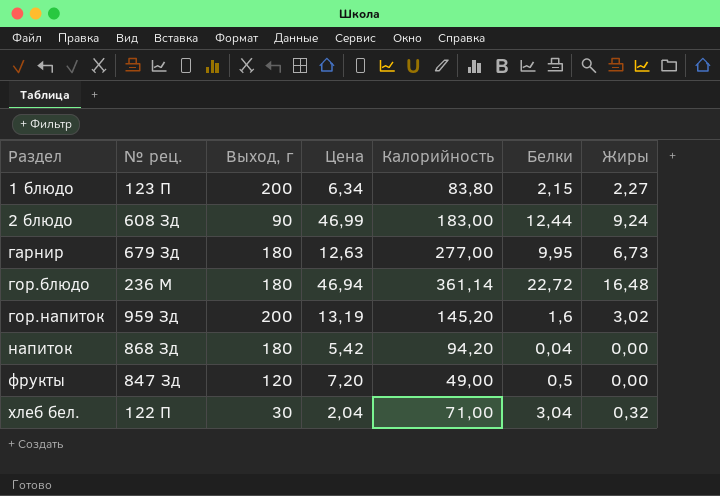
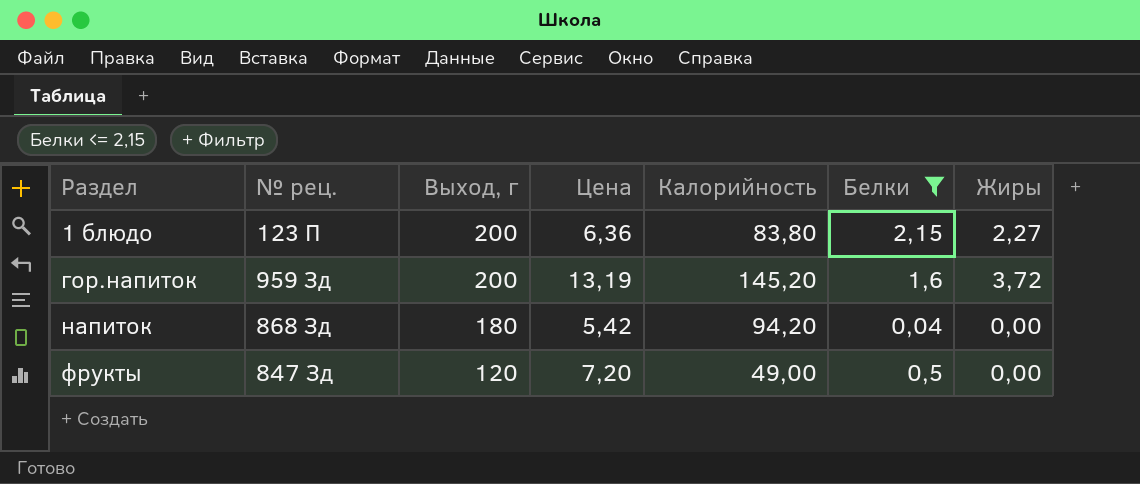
filter: none -> Белки <= 2,15
1 блюдо | Цена: 6,34 -> 6,36
гор.напиток | Жиры: 3,02 -> 3,72

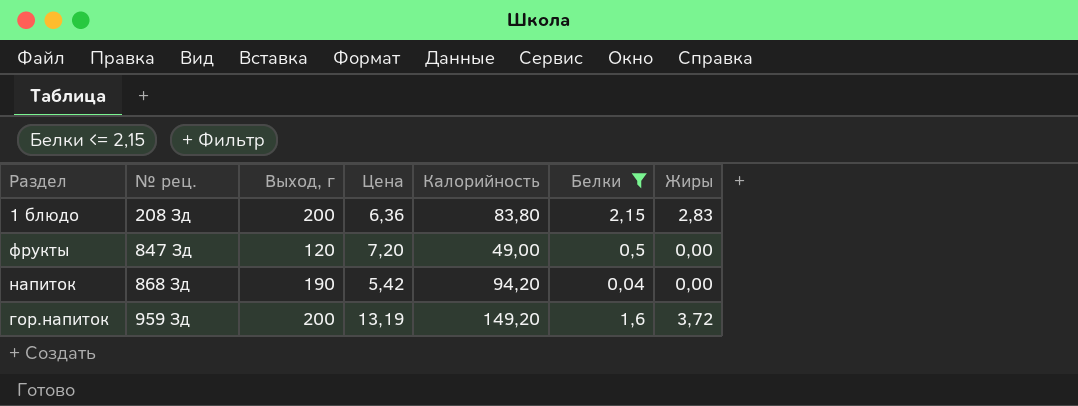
row order: Раздел ascending -> № рец. ascending
1 блюдо | № рец.: 123 П -> 208 Зд
1 блюдо | Жиры: 2,27 -> 2,83
напиток | Выход, г: 180 -> 190
гор.напиток | Калорийность: 145,20 -> 149,20

